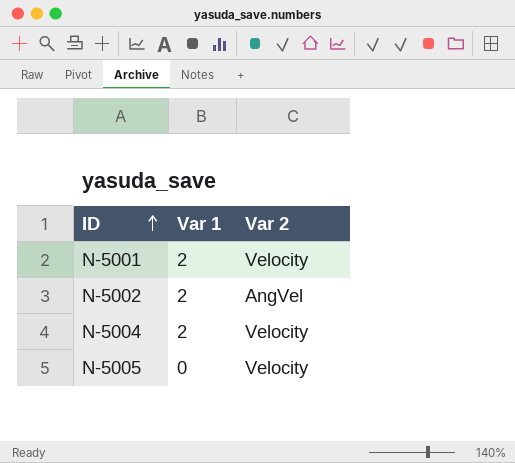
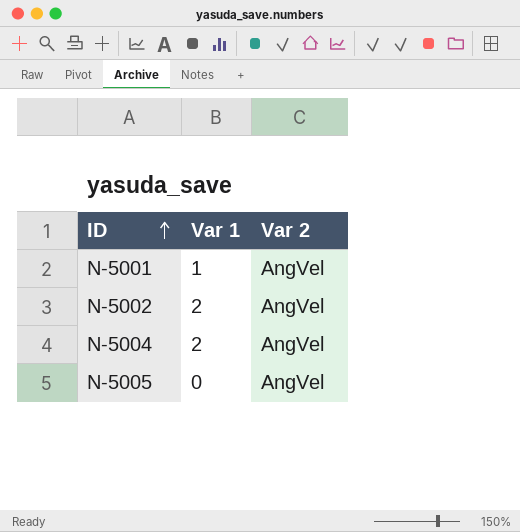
N-5001 | Var 1: 2 -> 1
N-5001 | Var 2: Velocity -> AngVel
N-5004 | Var 2: Velocity -> AngVel
N-5005 | Var 2: Velocity -> AngVel

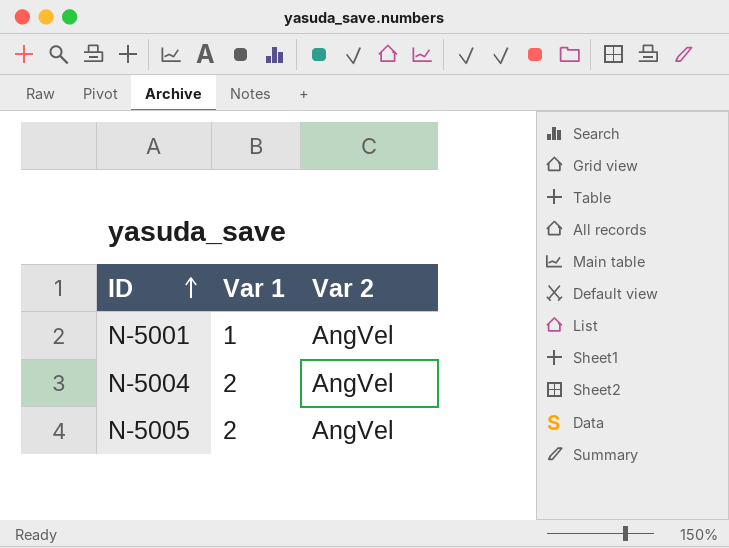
row N-5002: 2 | AngVel -> none
N-5005 | Var 1: 0 -> 2

